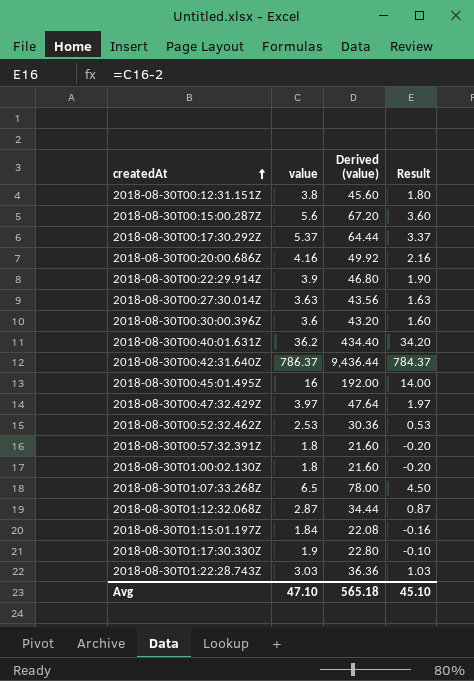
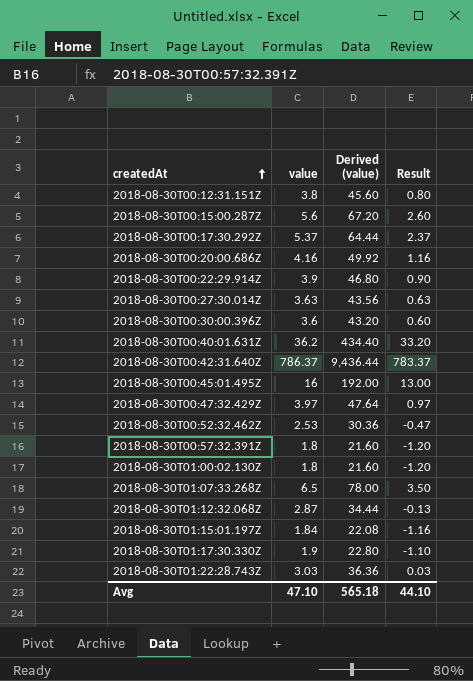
column Result | formula: [value] - 2 -> [value] - 3
Avg | Result: 45.10 -> 44.10

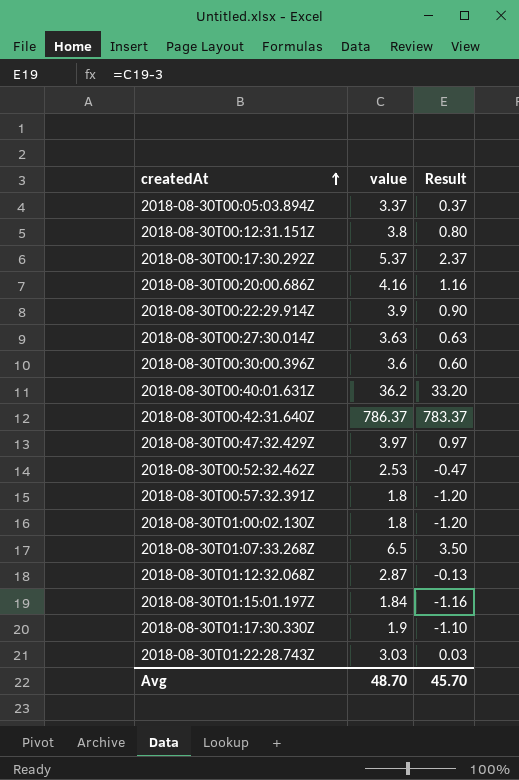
column Derived (value) | formula: [value] * 12 -> none
row 2018-08-30T00:15:00.287Z: 5.6 | 67.20 | 2.60 -> none
row 2018-08-30T00:45:01.495Z: 16 | 192.00 | 13.00 -> none
row 2018-08-30T00:05:03.894Z: none -> 3.37 | 0.37
Avg | value: 47.10 -> 48.70
Avg | Result: 44.10 -> 45.70

